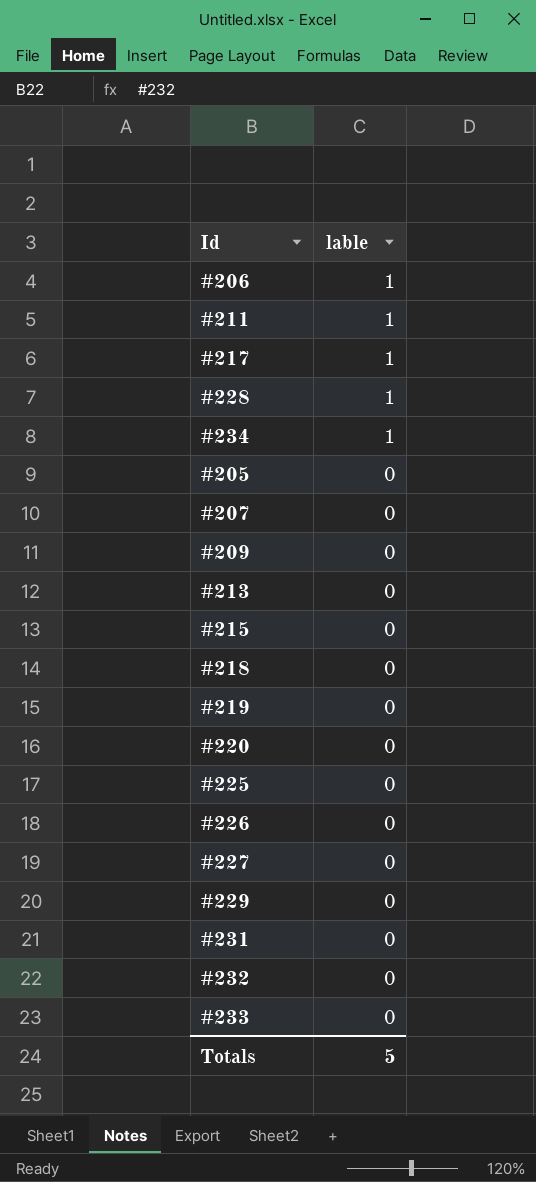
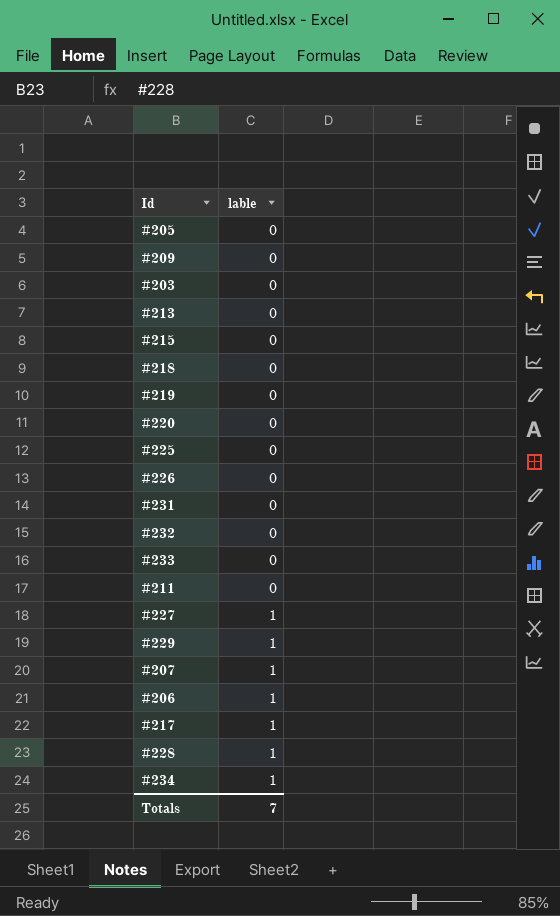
row order: lable descending -> lable ascending
row #203: none -> 0
#211 | lable: 1 -> 0
#227 | lable: 0 -> 1
#229 | lable: 0 -> 1
#207 | lable: 0 -> 1
Totals | lable: 5 -> 7

